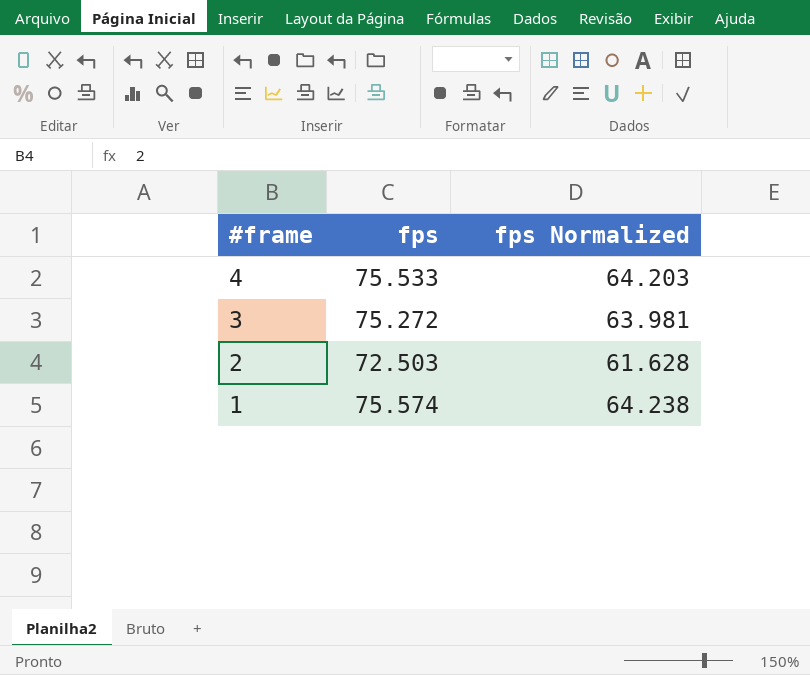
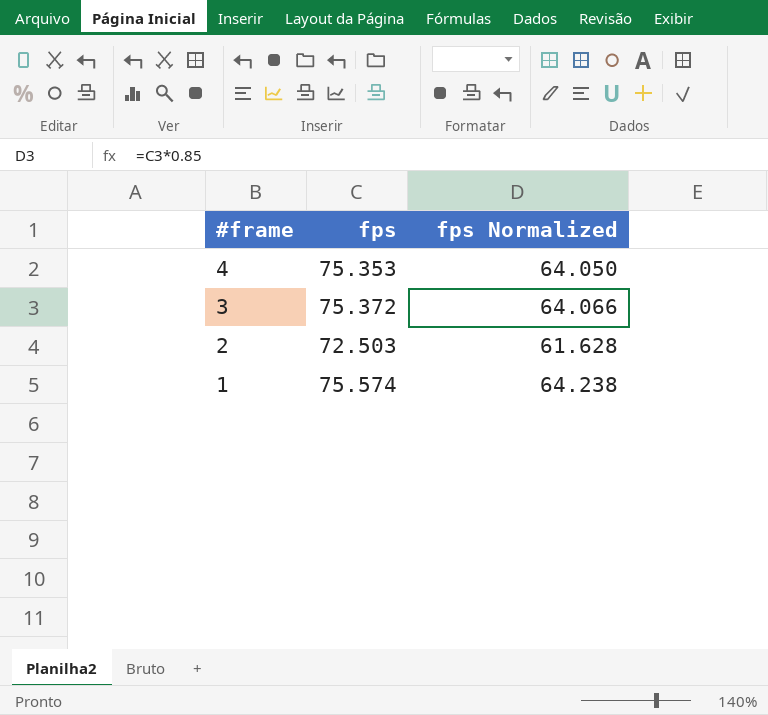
4 | fps: 75.533 -> 75.353
4 | fps Normalized: 64.203 -> 64.050
3 | fps: 75.272 -> 75.372
3 | fps Normalized: 63.981 -> 64.066

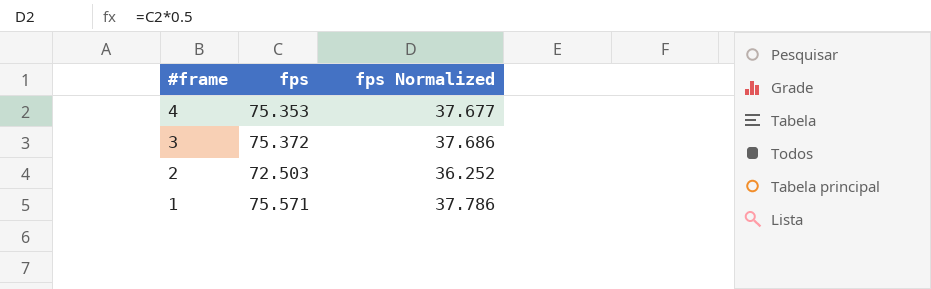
column fps Normalized | formula: [fps] * 0.85 -> [fps] * 0.5
1 | fps: 75.574 -> 75.571

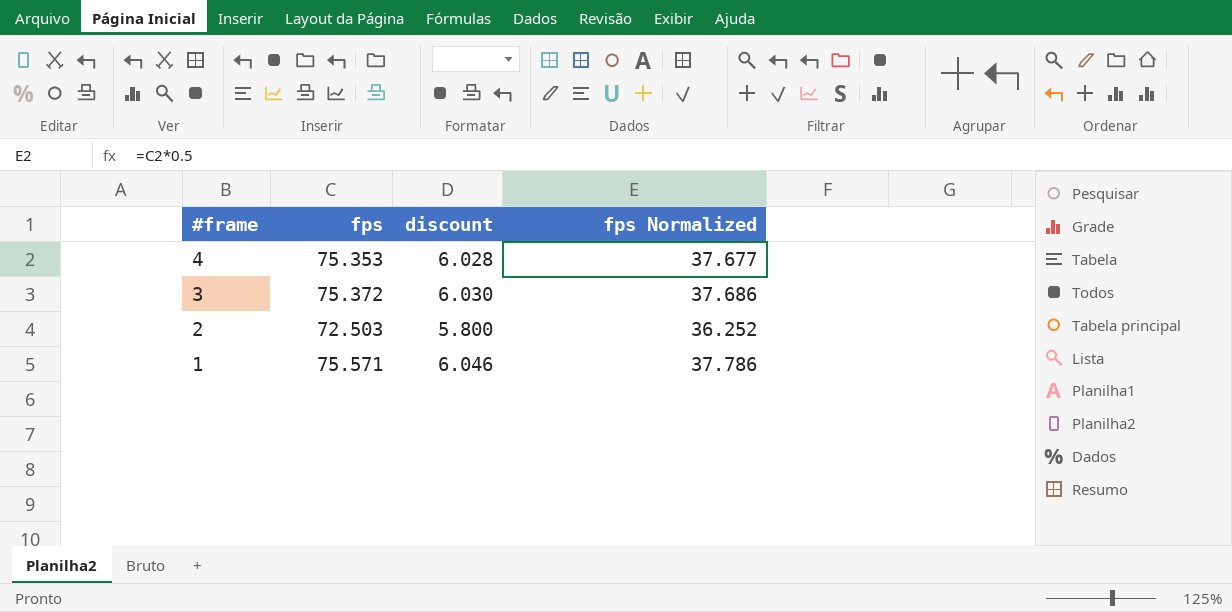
column discount | formula: none -> [fps] * 0.08

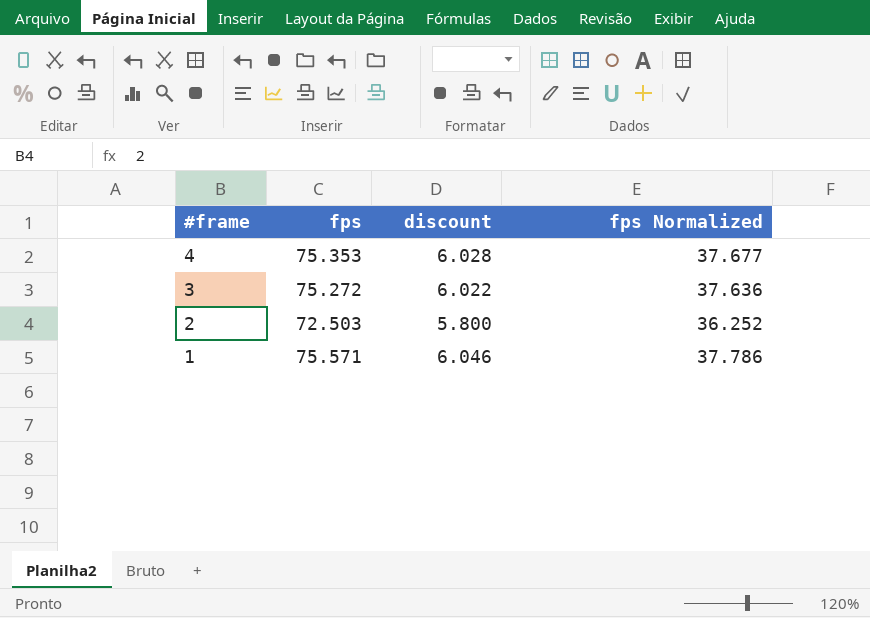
3 | fps: 75.372 -> 75.272
3 | discount: 6.030 -> 6.022
3 | fps Normalized: 37.686 -> 37.636

